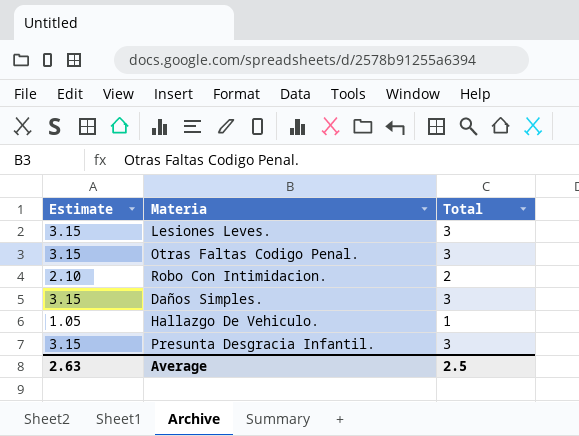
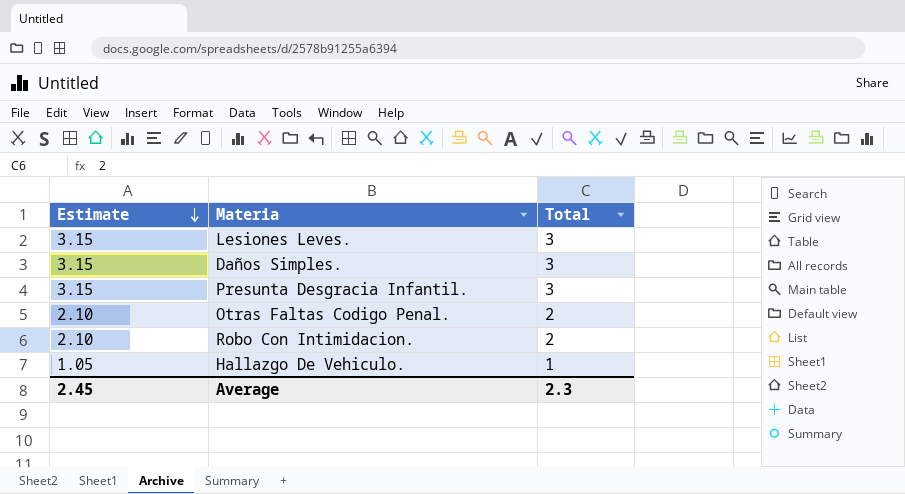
row order: none -> Estimate descending
Otras Faltas Codigo Penal. | Estimate: 3.15 -> 2.10
Otras Faltas Codigo Penal. | Total: 3 -> 2
Average | Estimate: 2.63 -> 2.45
Average | Total: 2.5 -> 2.3

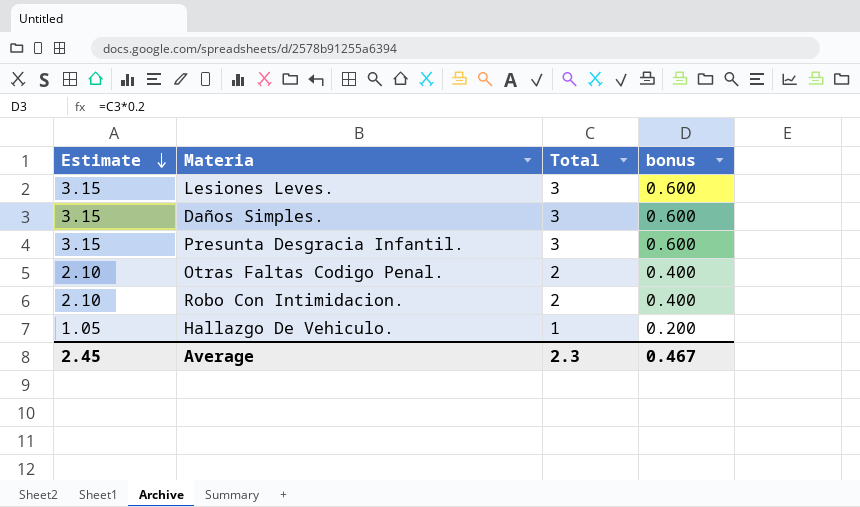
column bonus | formula: none -> [Total] * 0.2

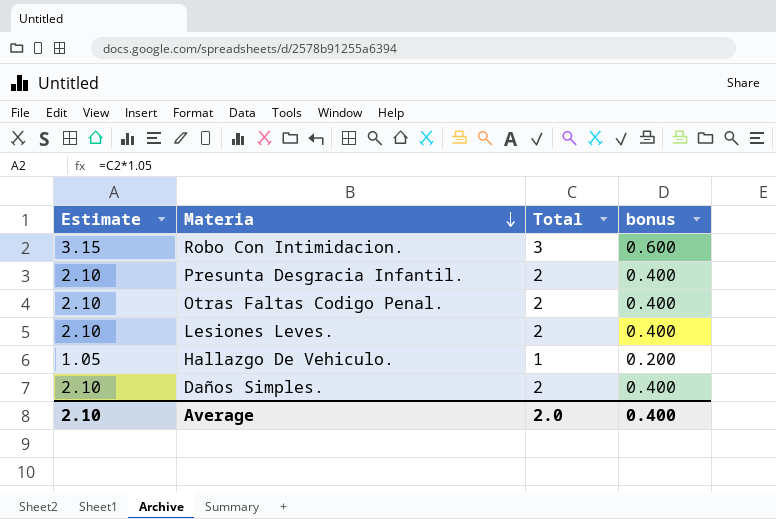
row order: Estimate descending -> Materia descending
Robo Con Intimidacion. | Estimate: 2.10 -> 3.15
Robo Con Intimidacion. | Total: 2 -> 3
Robo Con Intimidacion. | bonus: 0.400 -> 0.600
Presunta Desgracia Infantil. | Estimate: 3.15 -> 2.10
Presunta Desgracia Infantil. | Total: 3 -> 2
Presunta Desgracia Infantil. | bonus: 0.600 -> 0.400
Lesiones Leves. | Estimate: 3.15 -> 2.10
Lesiones Leves. | Total: 3 -> 2
Lesiones Leves. | bonus: 0.600 -> 0.400
Daños Simples. | Estimate: 3.15 -> 2.10
Daños Simples. | Total: 3 -> 2
Daños Simples. | bonus: 0.600 -> 0.400
Average | Estimate: 2.45 -> 2.10
Average | Total: 2.3 -> 2.0
Average | bonus: 0.467 -> 0.400

